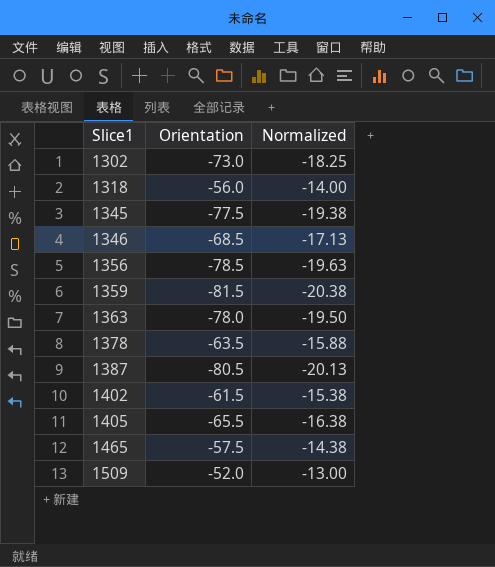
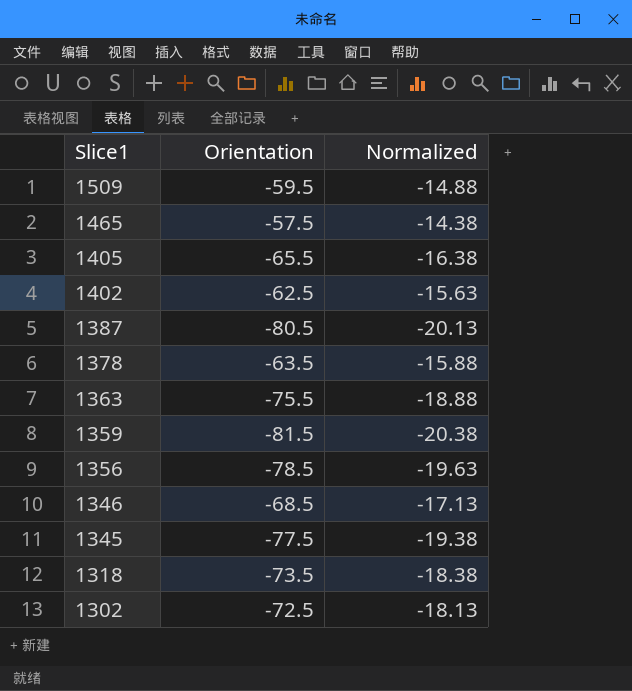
row order: Slice1 ascending -> Slice1 descending
1509 | Orientation: -52.0 -> -59.5
1509 | Normalized: -13.00 -> -14.88
1402 | Orientation: -61.5 -> -62.5
1402 | Normalized: -15.38 -> -15.63
1363 | Orientation: -78.0 -> -75.5
1363 | Normalized: -19.50 -> -18.88
1318 | Orientation: -56.0 -> -73.5
1318 | Normalized: -14.00 -> -18.38
1302 | Orientation: -73.0 -> -72.5
1302 | Normalized: -18.25 -> -18.13

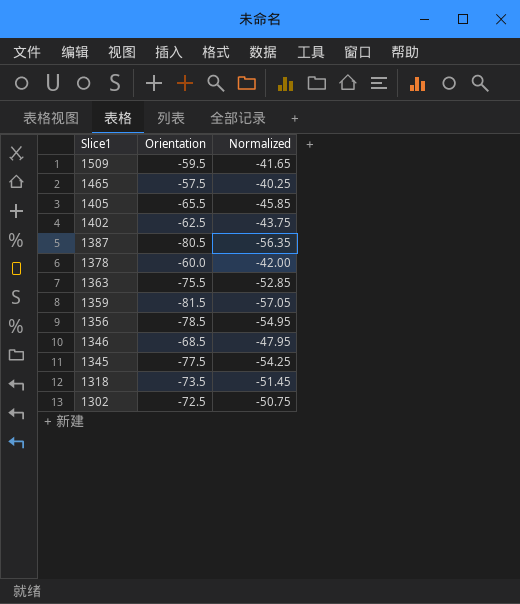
column Normalized | formula: [Orientation] * 0.25 -> [Orientation] * 0.7
1378 | Orientation: -63.5 -> -60.0

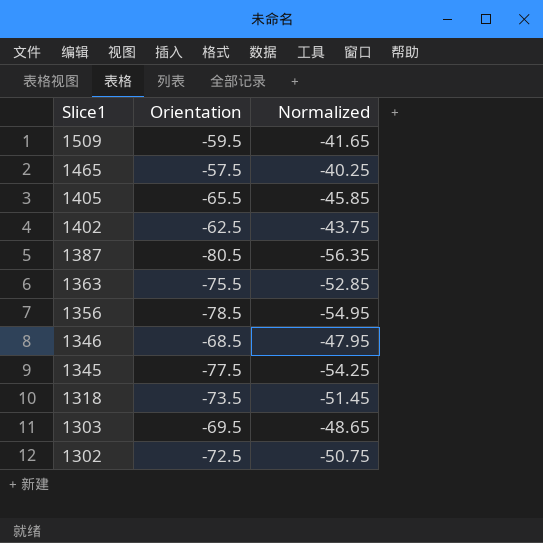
row 1378: -60.0 | -42.00 -> none
row 1359: -81.5 | -57.05 -> none
row 1303: none -> -69.5 | -48.65

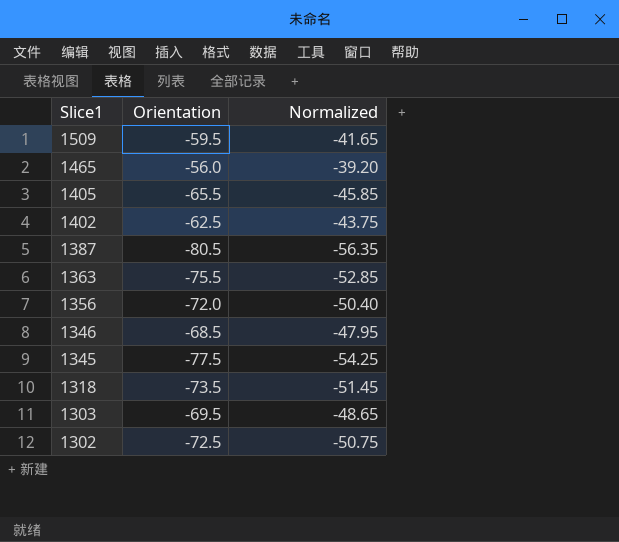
1465 | Orientation: -57.5 -> -56.0
1465 | Normalized: -40.25 -> -39.20
1356 | Orientation: -78.5 -> -72.0
1356 | Normalized: -54.95 -> -50.40

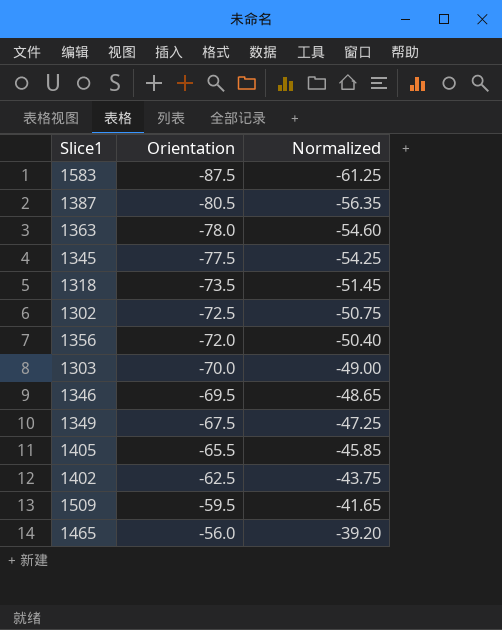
row order: Slice1 descending -> Orientation ascending
row 1583: none -> -87.5 | -61.25
1363 | Orientation: -75.5 -> -78.0
1363 | Normalized: -52.85 -> -54.60
1303 | Orientation: -69.5 -> -70.0
1303 | Normalized: -48.65 -> -49.00
1346 | Orientation: -68.5 -> -69.5
1346 | Normalized: -47.95 -> -48.65
row 1349: none -> -67.5 | -47.25

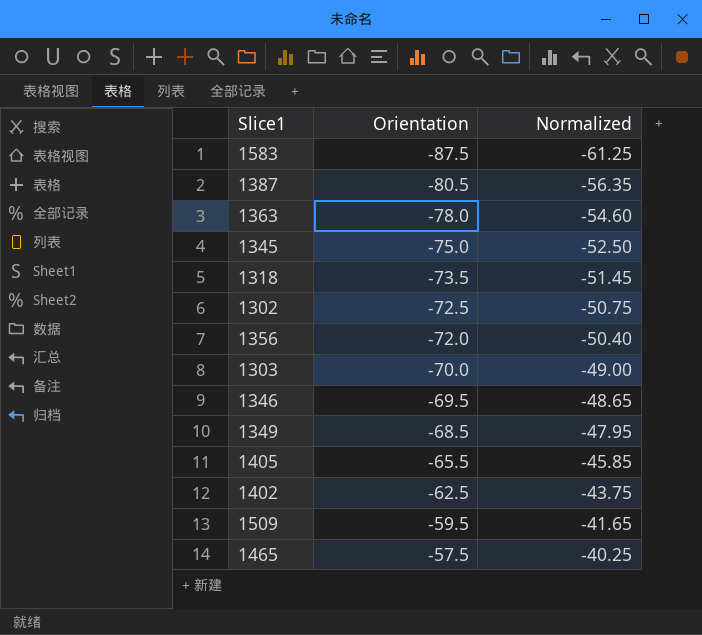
1345 | Orientation: -77.5 -> -75.0
1345 | Normalized: -54.25 -> -52.50
1349 | Orientation: -67.5 -> -68.5
1349 | Normalized: -47.25 -> -47.95
1465 | Orientation: -56.0 -> -57.5
1465 | Normalized: -39.20 -> -40.25

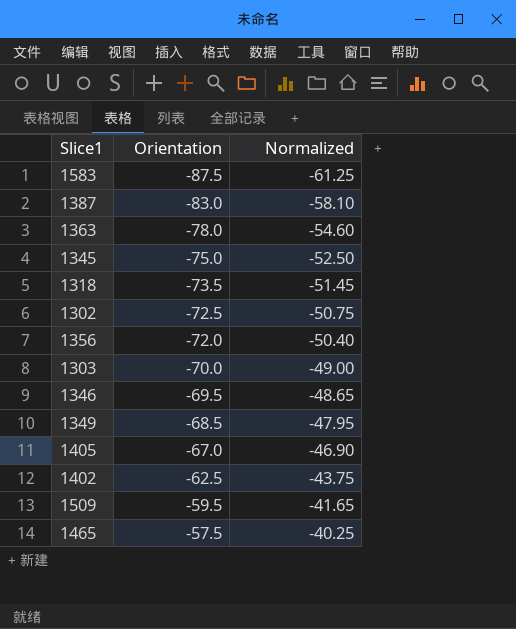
1387 | Orientation: -80.5 -> -83.0
1387 | Normalized: -56.35 -> -58.10
1405 | Orientation: -65.5 -> -67.0
1405 | Normalized: -45.85 -> -46.90

